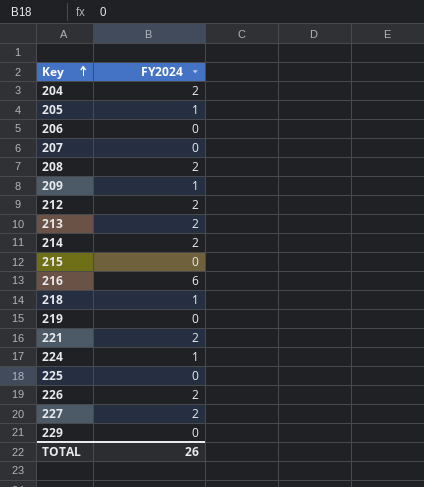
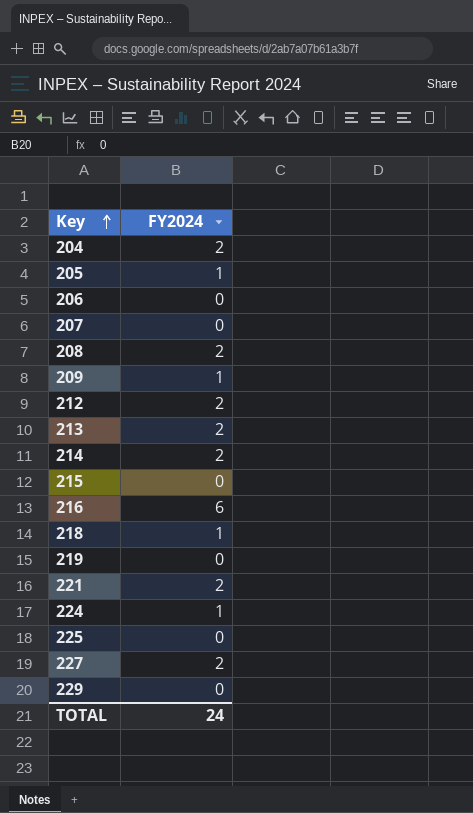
row 226: 2 -> none
TOTAL | FY2024: 26 -> 24

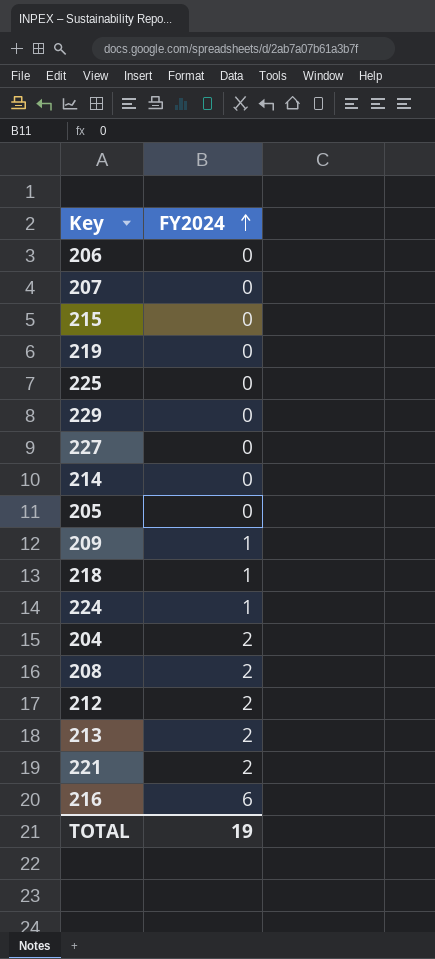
row order: Key ascending -> FY2024 ascending
227 | FY2024: 2 -> 0
214 | FY2024: 2 -> 0
205 | FY2024: 1 -> 0
TOTAL | FY2024: 24 -> 19

